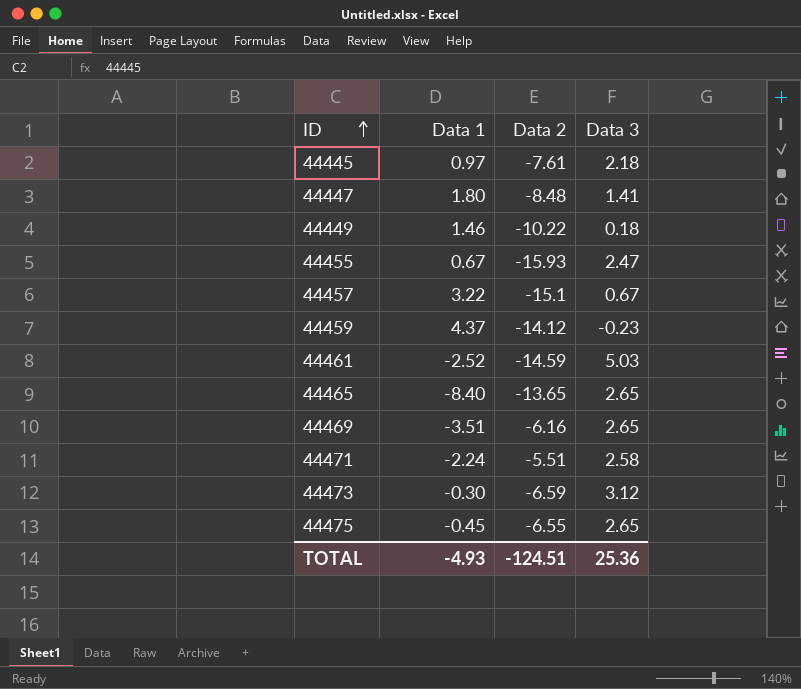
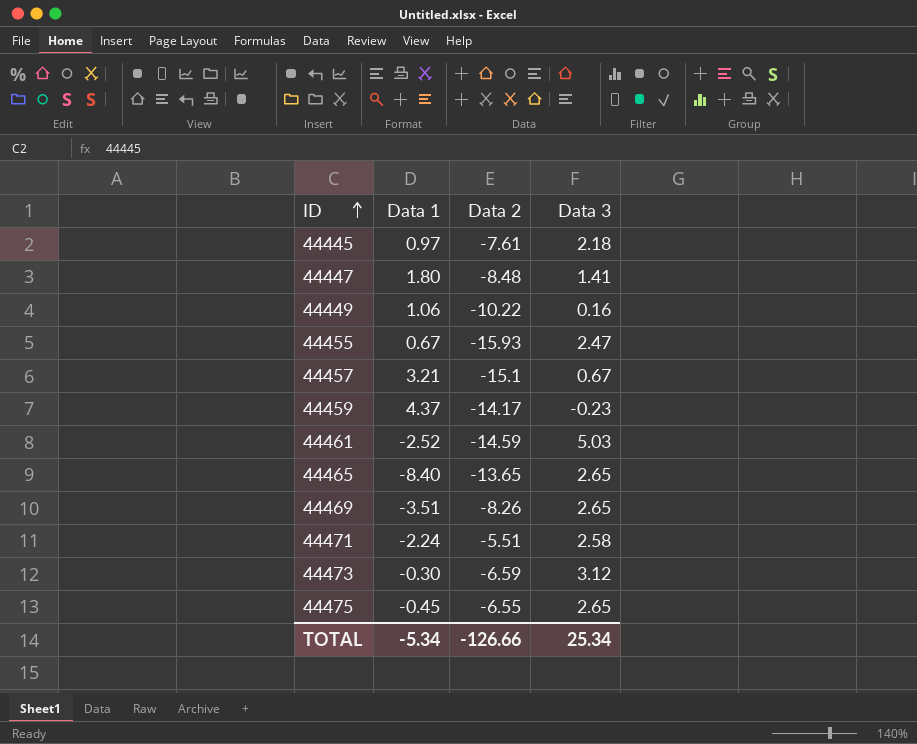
44449 | Data 1: 1.46 -> 1.06
44449 | Data 3: 0.18 -> 0.16
44457 | Data 1: 3.22 -> 3.21
44459 | Data 2: -14.12 -> -14.17
44469 | Data 2: -6.16 -> -8.26
TOTAL | Data 1: -4.93 -> -5.34
TOTAL | Data 2: -124.51 -> -126.66
TOTAL | Data 3: 25.36 -> 25.34

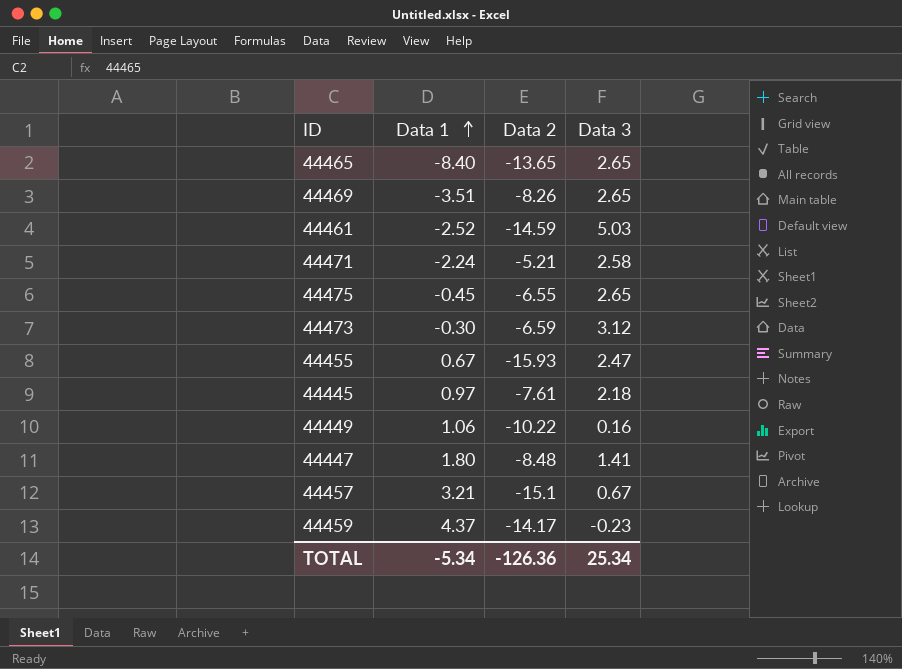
row order: ID ascending -> Data 1 ascending
44471 | Data 2: -5.51 -> -5.21
TOTAL | Data 2: -126.66 -> -126.36

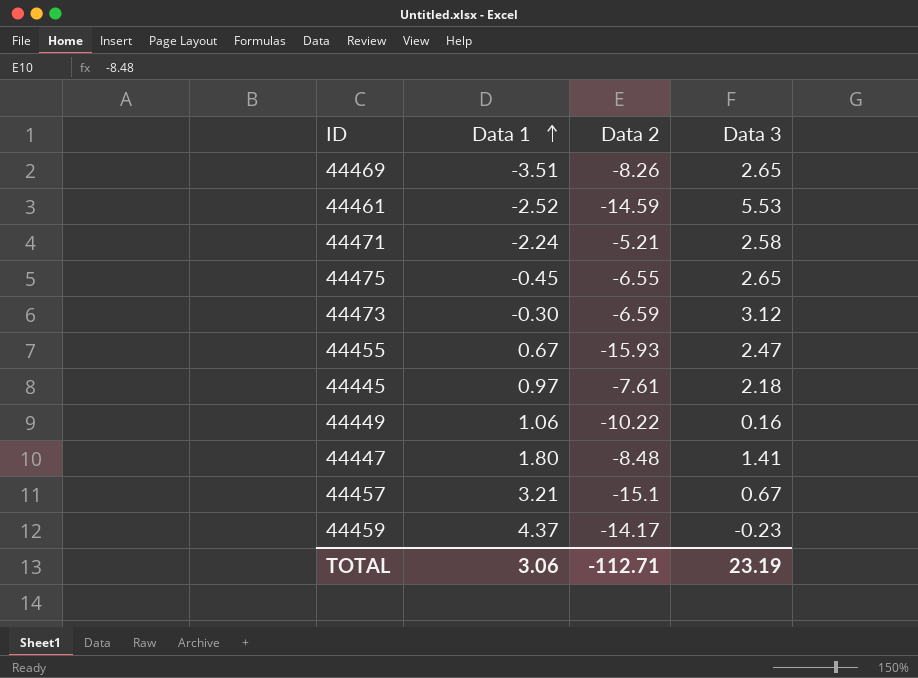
row 44465: -8.40 | -13.65 | 2.65 -> none
44461 | Data 3: 5.03 -> 5.53
TOTAL | Data 1: -5.34 -> 3.06
TOTAL | Data 2: -126.36 -> -112.71
TOTAL | Data 3: 25.34 -> 23.19

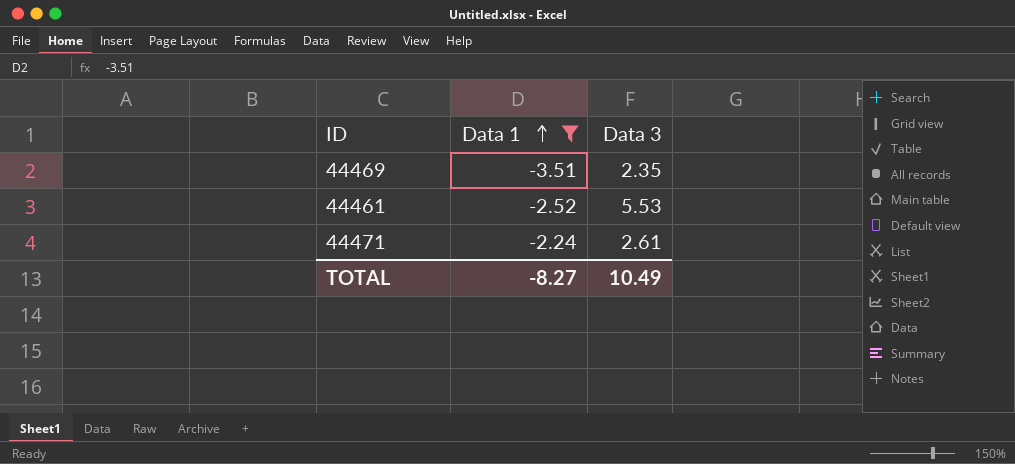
filter: none -> Data 1 <= -2.24
column Data 2 | position: 3 -> none
44469 | Data 3: 2.65 -> 2.35
44471 | Data 3: 2.58 -> 2.61
TOTAL | Data 1: 3.06 -> -8.27
TOTAL | Data 3: 23.19 -> 10.49

